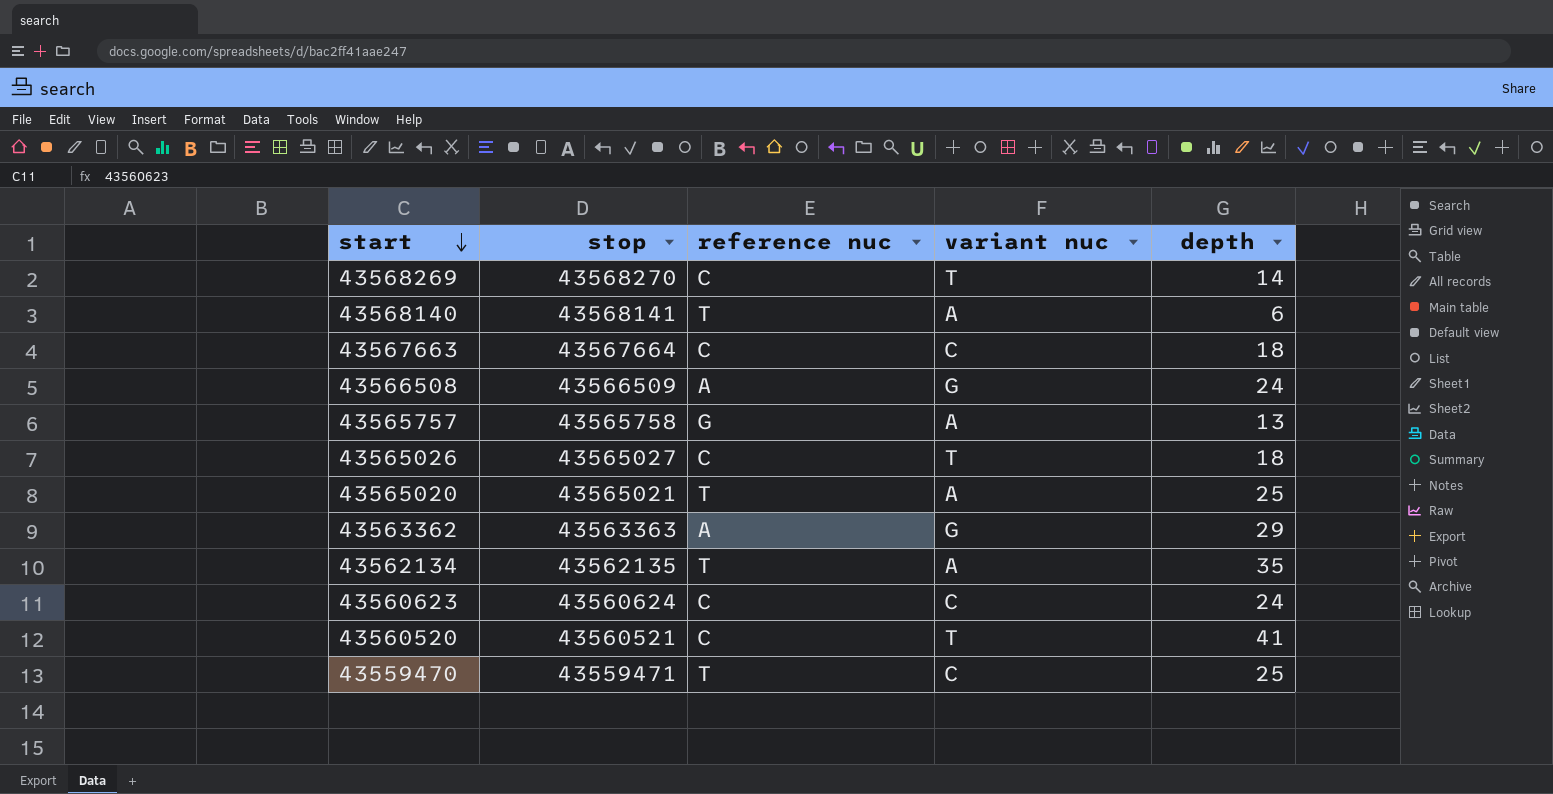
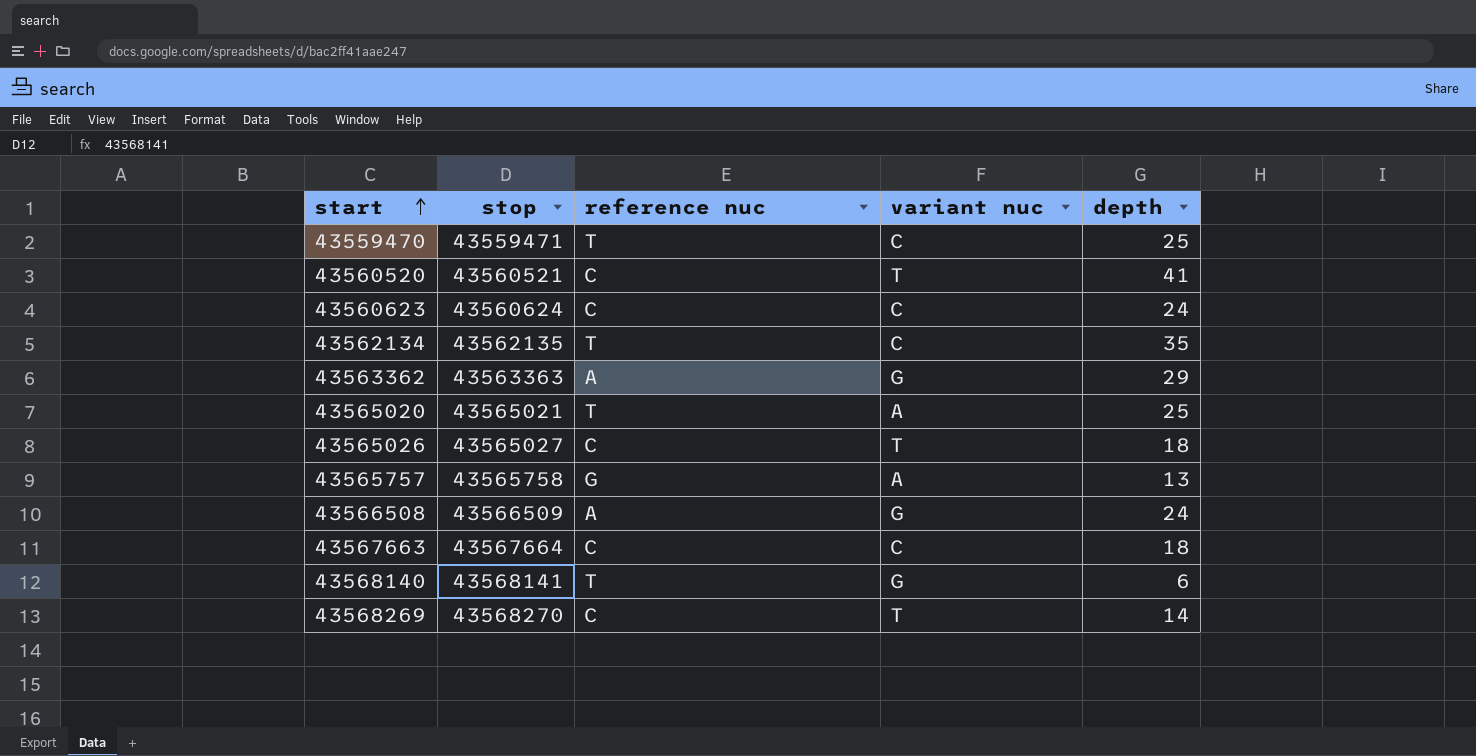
row order: start descending -> start ascending
43562134 | variant nuc: A -> C
43568140 | variant nuc: A -> G

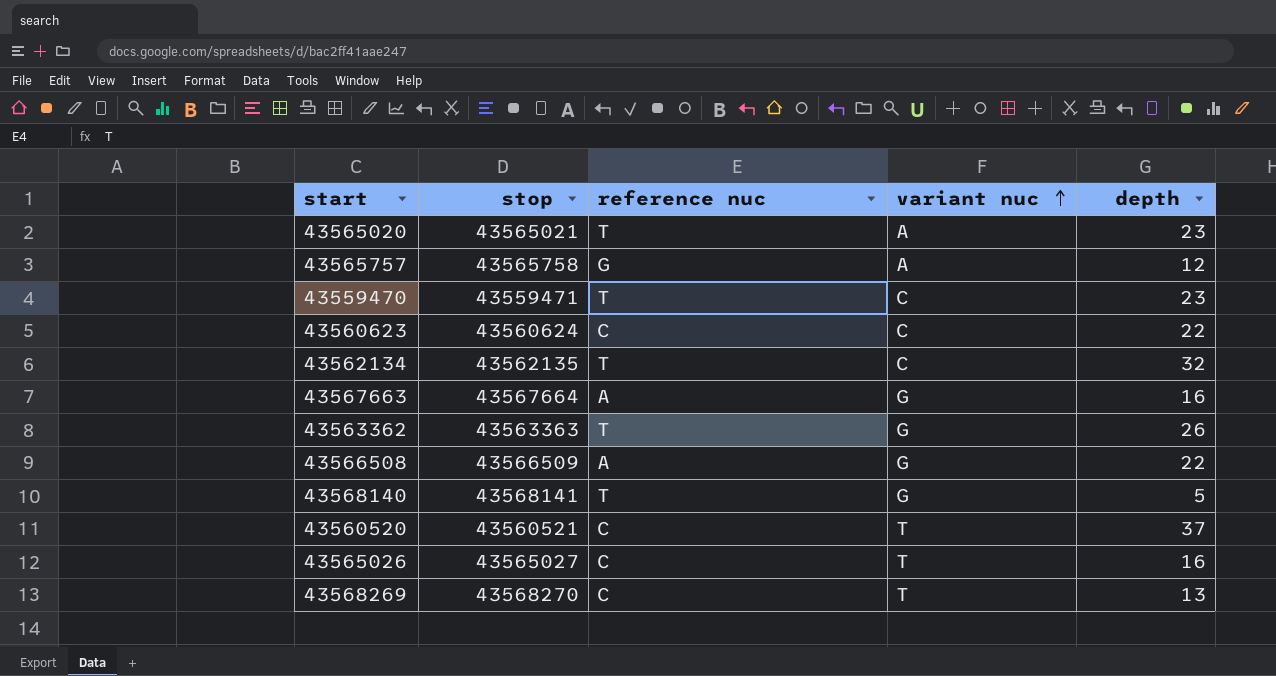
row order: start ascending -> variant nuc ascending
43565020 | depth: 25 -> 23
43565757 | depth: 13 -> 12
43559470 | depth: 25 -> 23
43560623 | depth: 24 -> 22
43562134 | depth: 35 -> 32
43567663 | reference nuc: C -> A
43567663 | variant nuc: C -> G
43567663 | depth: 18 -> 16
43563362 | reference nuc: A -> T
43563362 | depth: 29 -> 26
43566508 | depth: 24 -> 22
43568140 | depth: 6 -> 5
43560520 | depth: 41 -> 37
43565026 | depth: 18 -> 16
43568269 | depth: 14 -> 13

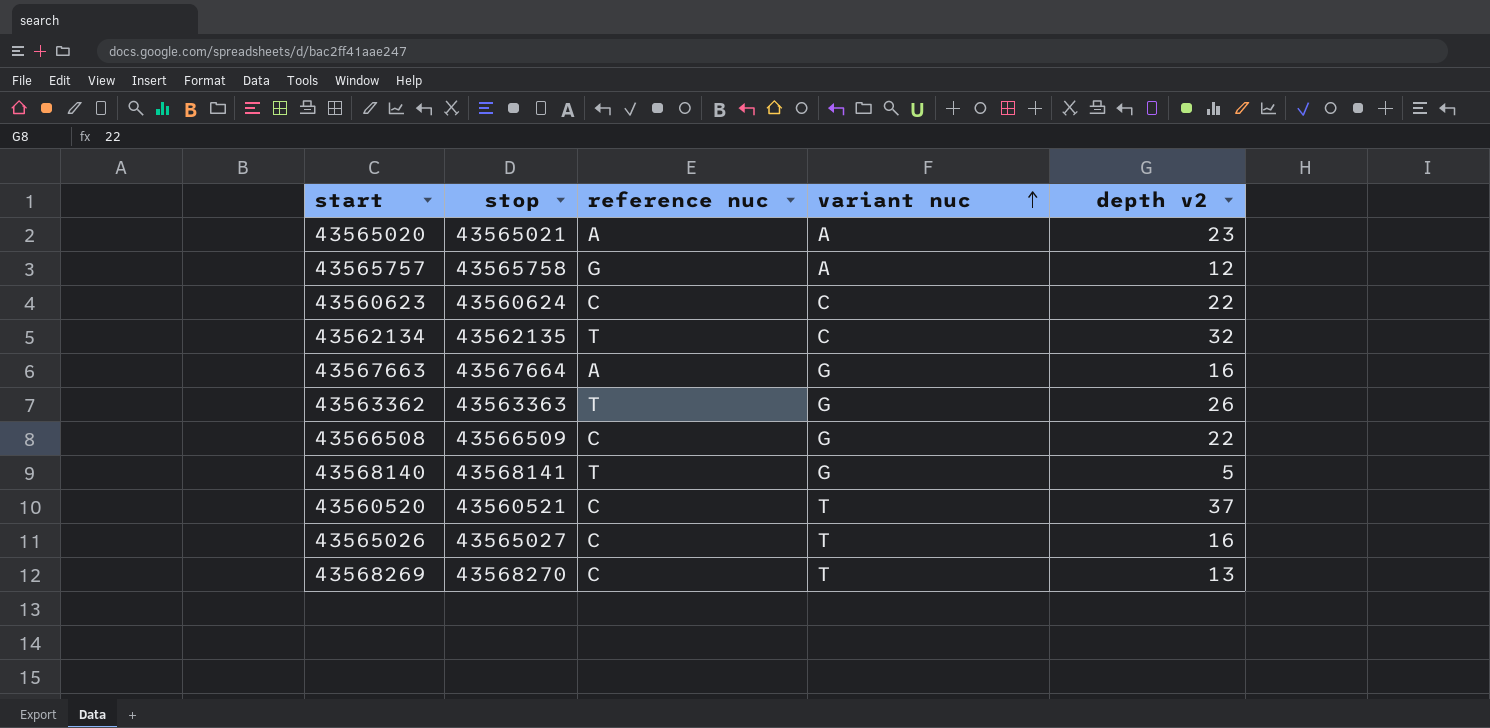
column name: depth -> depth v2
row 43559470: 43559471 | T | C | 23 -> none
43565020 | reference nuc: T -> A
43566508 | reference nuc: A -> C

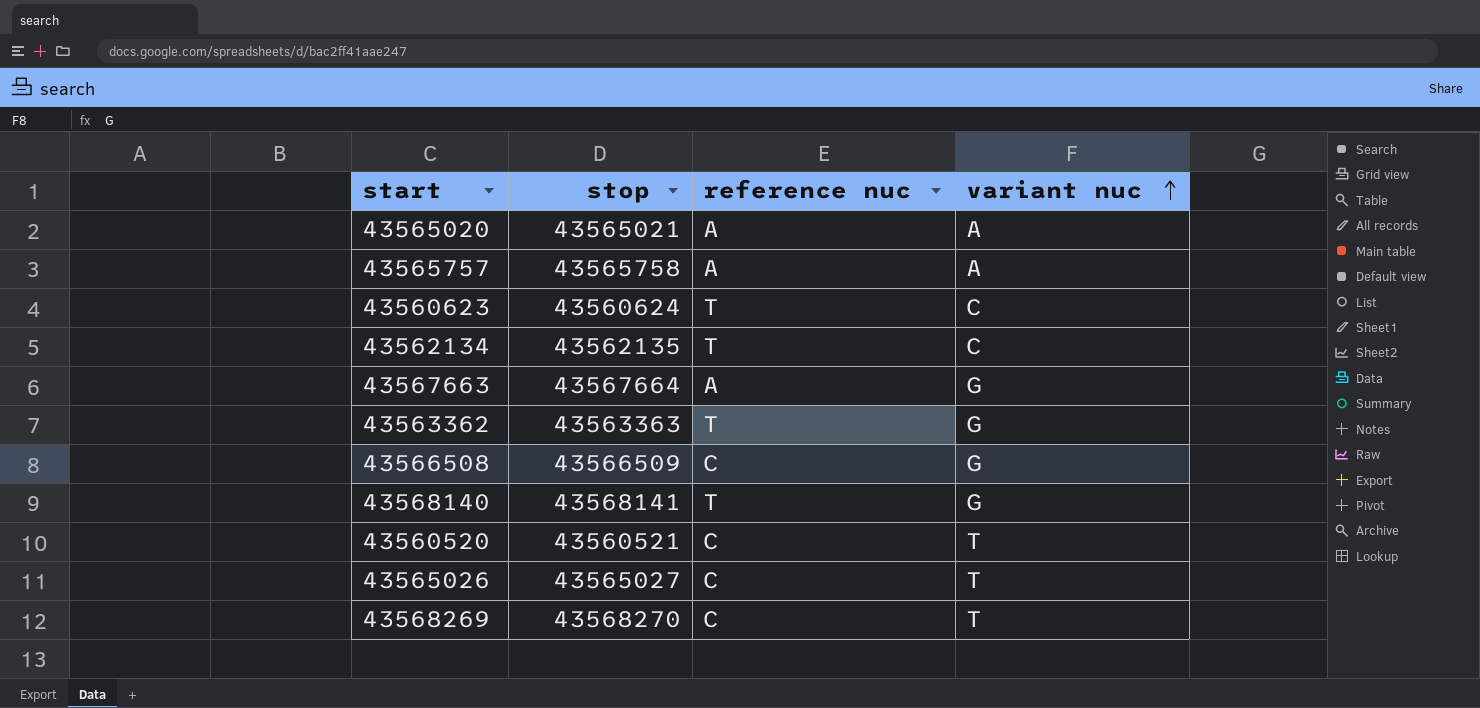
column depth v2 | position: 5 -> none
43565757 | reference nuc: G -> A
43560623 | reference nuc: C -> T

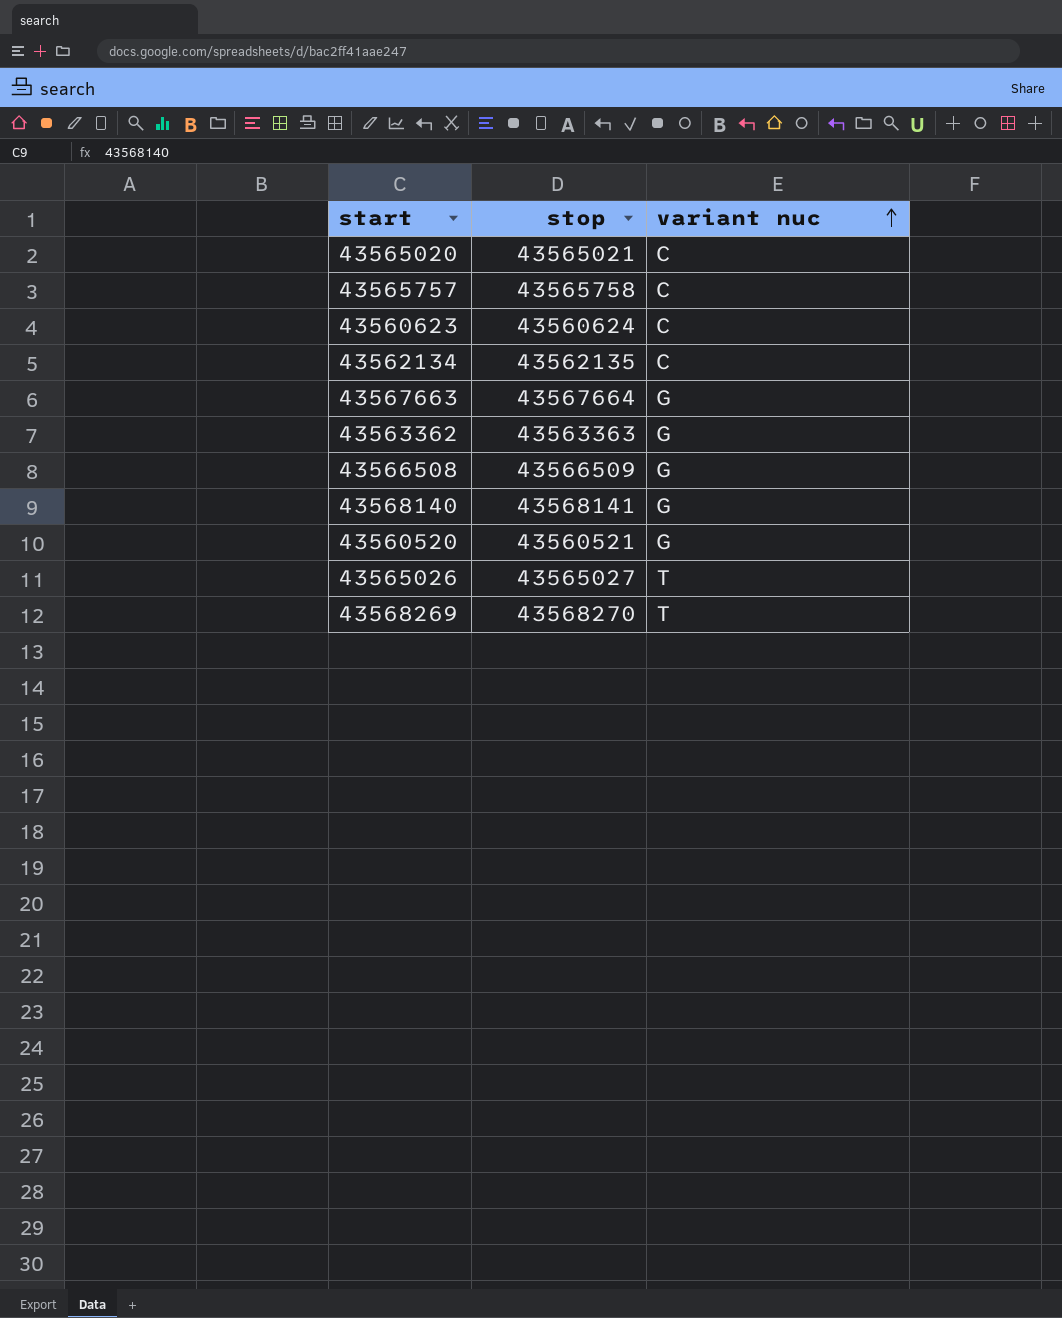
column reference nuc | position: 3 -> none
43565020 | variant nuc: A -> C
43565757 | variant nuc: A -> C
43560520 | variant nuc: T -> G

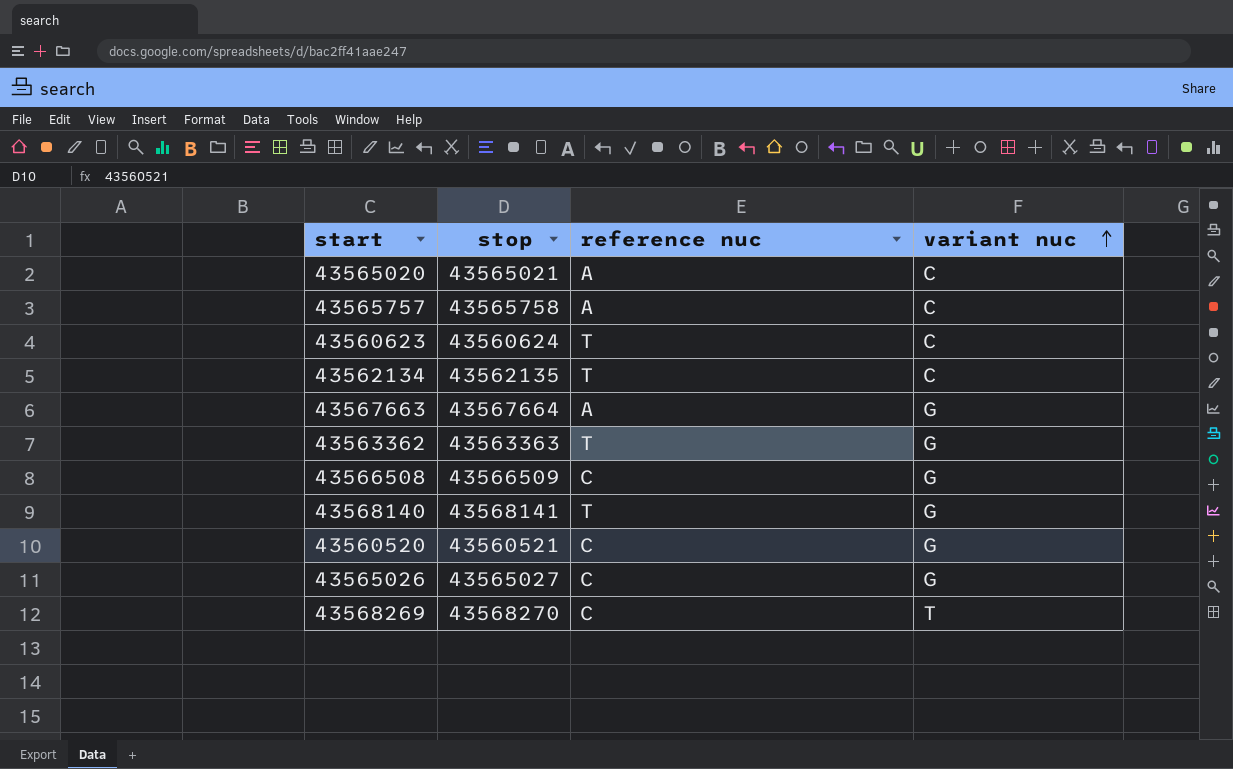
column reference nuc | position: none -> 3
43565026 | variant nuc: T -> G

